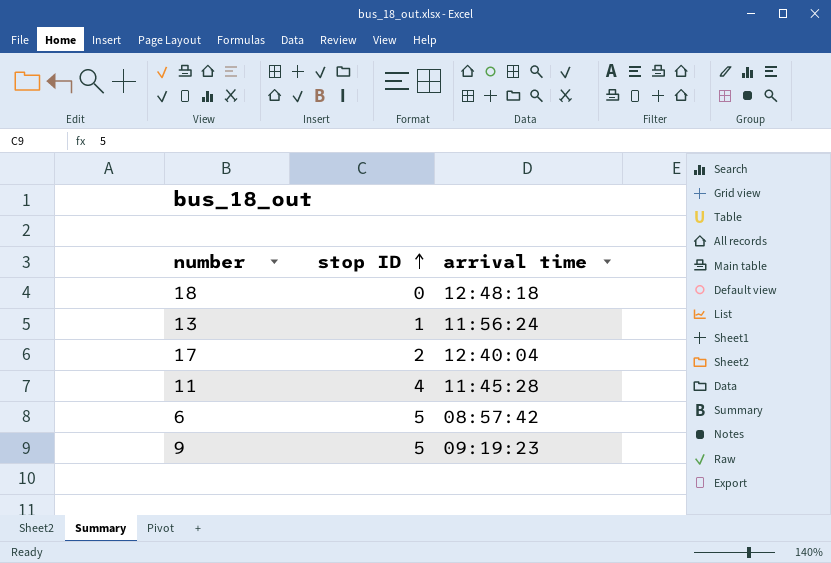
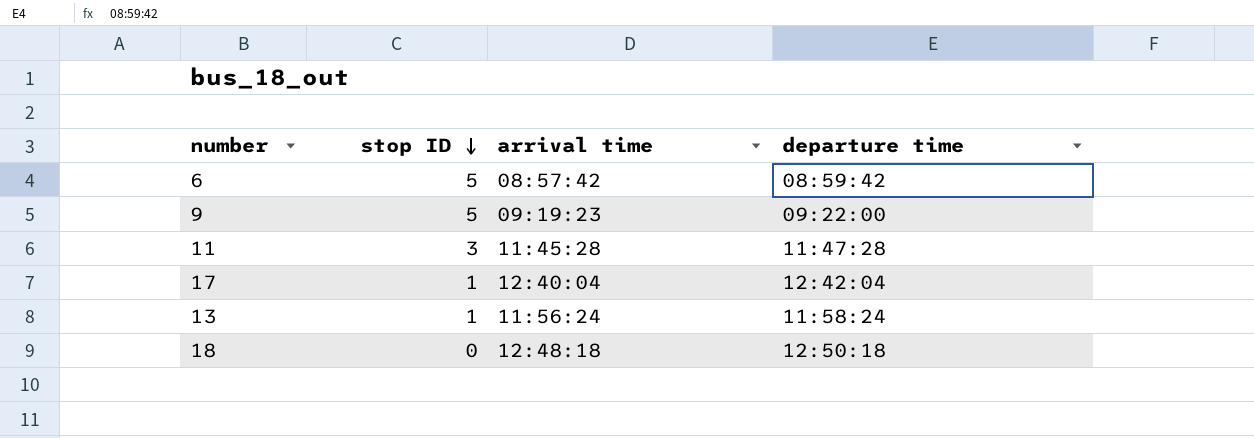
row order: stop ID ascending -> stop ID descending
column departure time | position: none -> 4
11 | stop ID: 4 -> 3
17 | stop ID: 2 -> 1

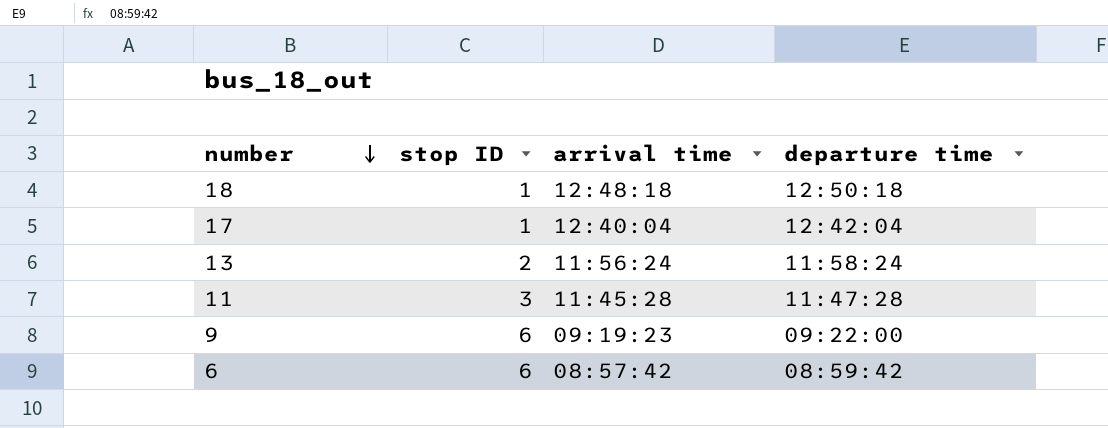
row order: stop ID descending -> number descending
18 | stop ID: 0 -> 1
13 | stop ID: 1 -> 2
9 | stop ID: 5 -> 6
6 | stop ID: 5 -> 6

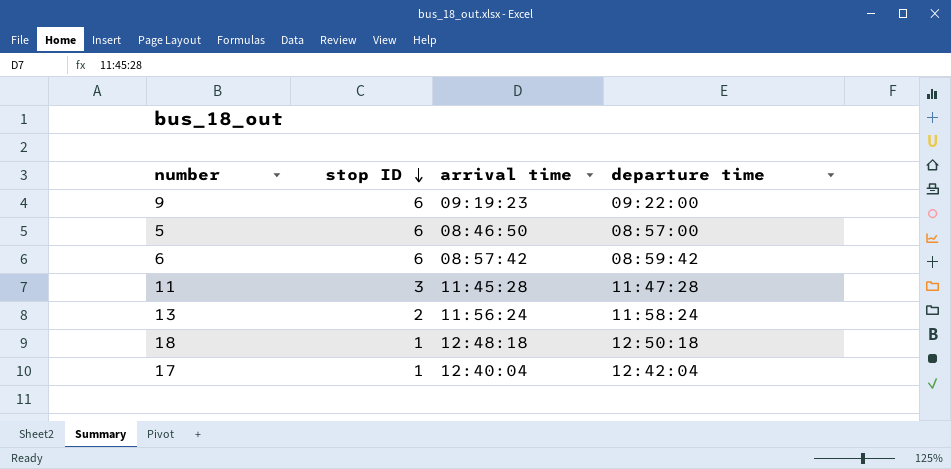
row order: number descending -> stop ID descending
row 5: none -> 6 | 08:46:50 | 08:57:00

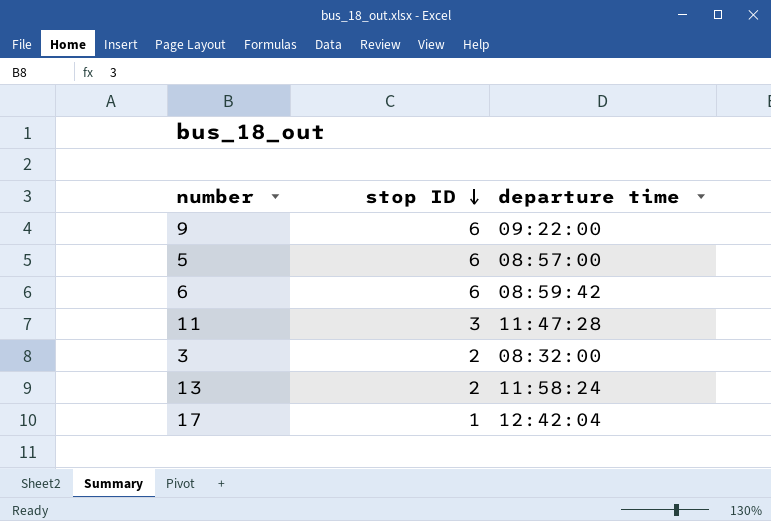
column arrival time | position: 3 -> none
row 18: 1 | 12:48:18 | 12:50:18 -> none
row 3: none -> 2 | 08:32:00

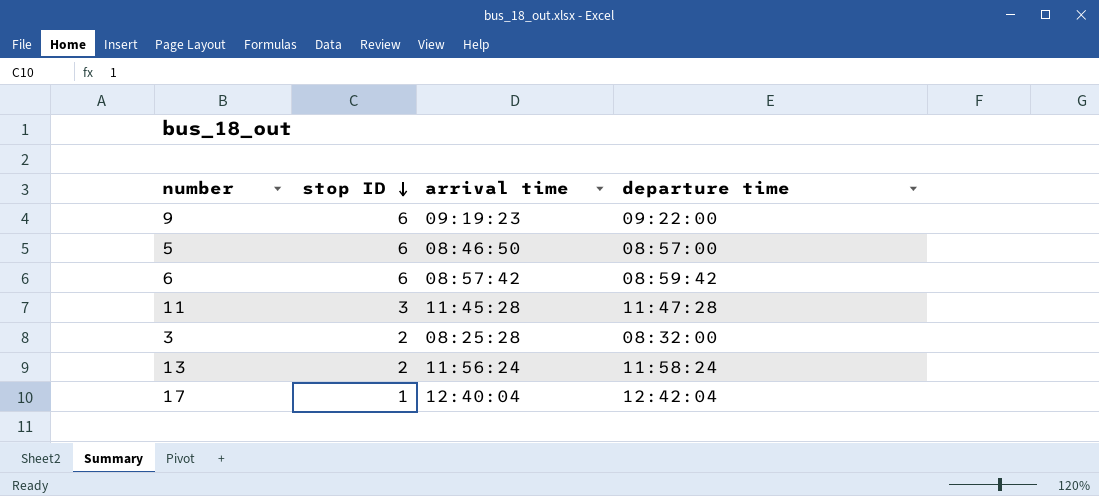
column arrival time | position: none -> 3

